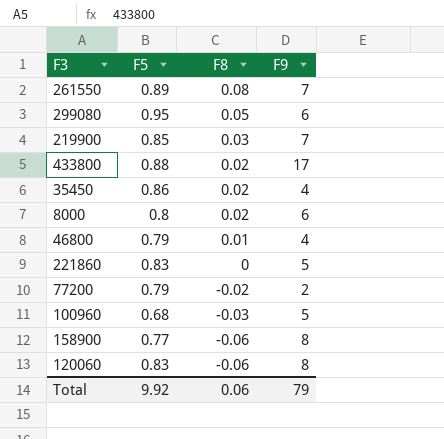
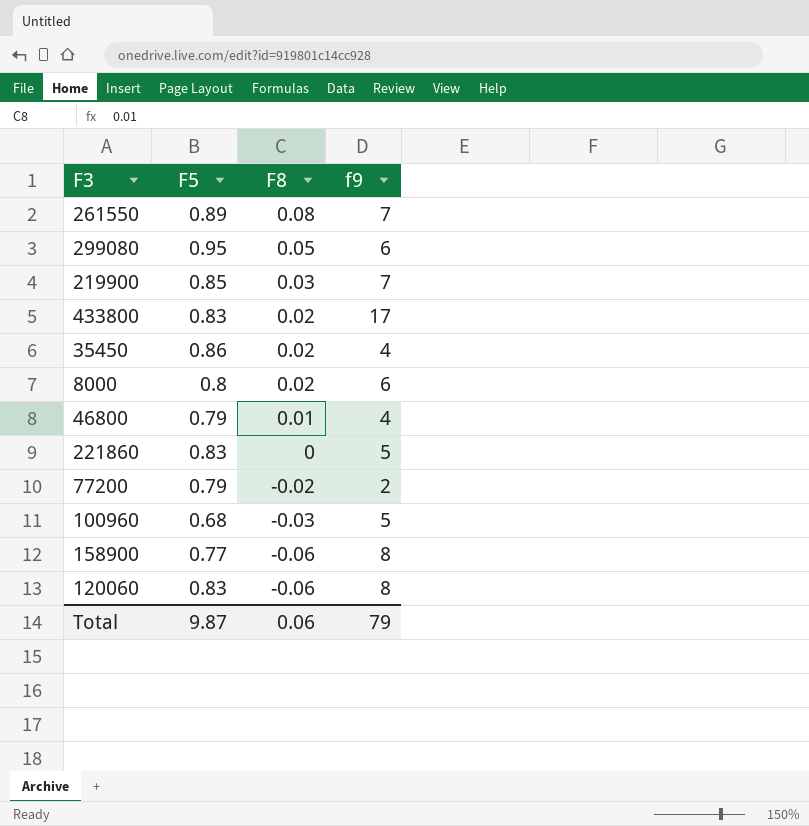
column name: F9 -> f9
433800 | F5: 0.88 -> 0.83
Total | F5: 9.92 -> 9.87

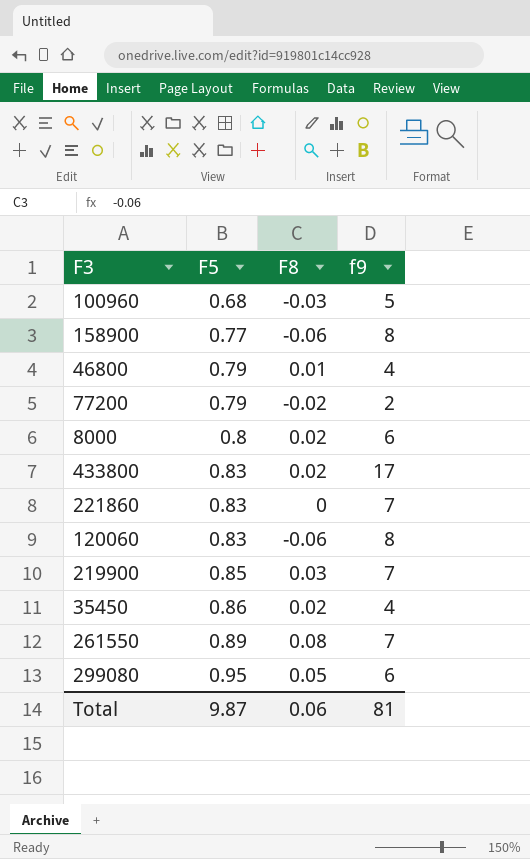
row order: F8 descending -> F5 ascending
221860 | f9: 5 -> 7
Total | f9: 79 -> 81

